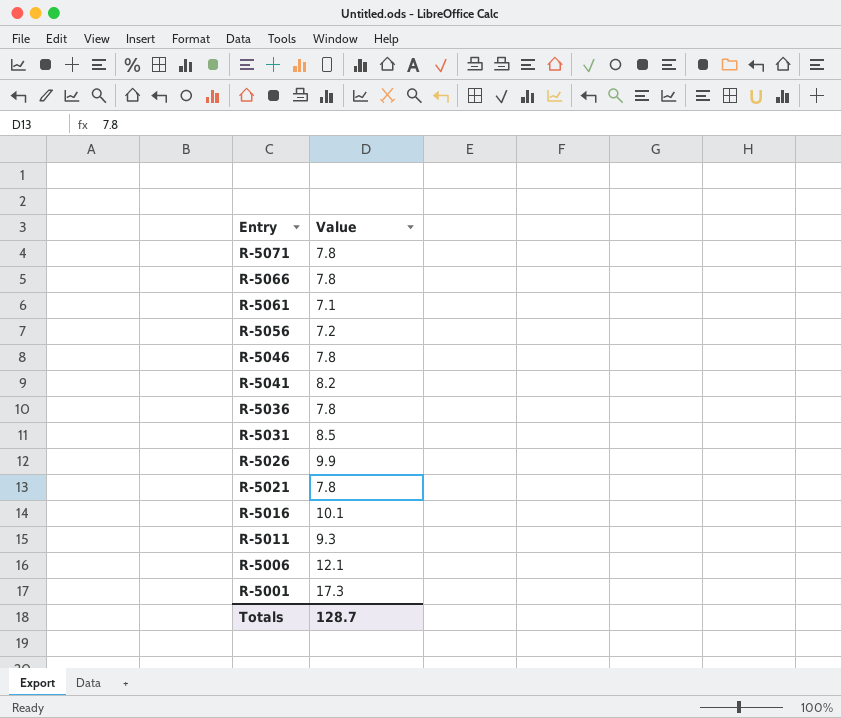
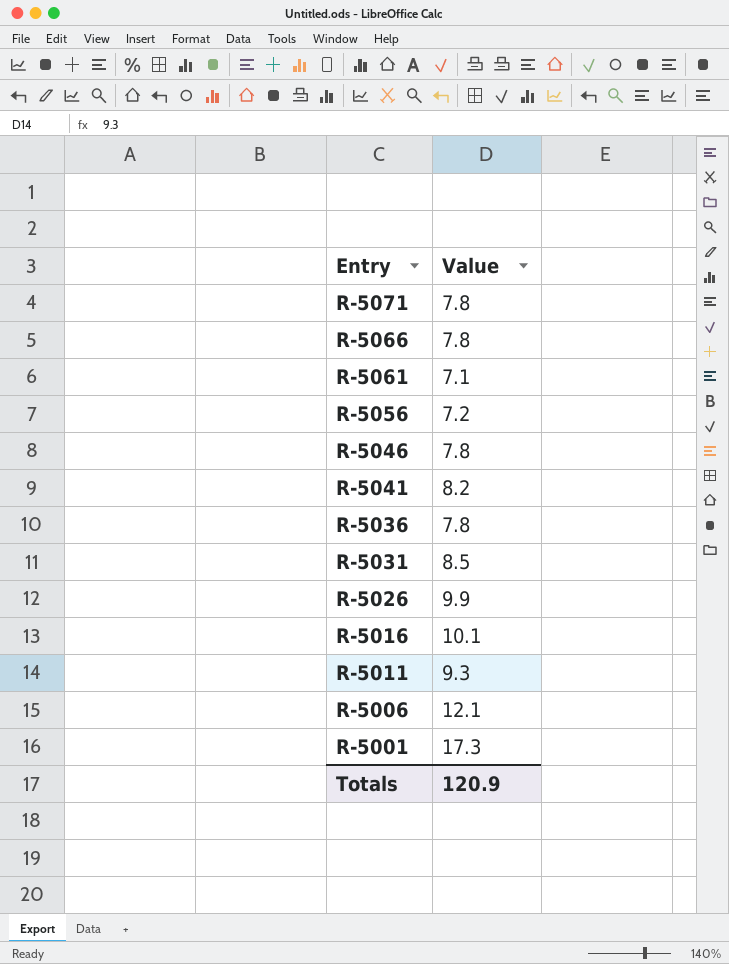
row R-5021: 7.8 -> none
Totals | Value: 128.7 -> 120.9

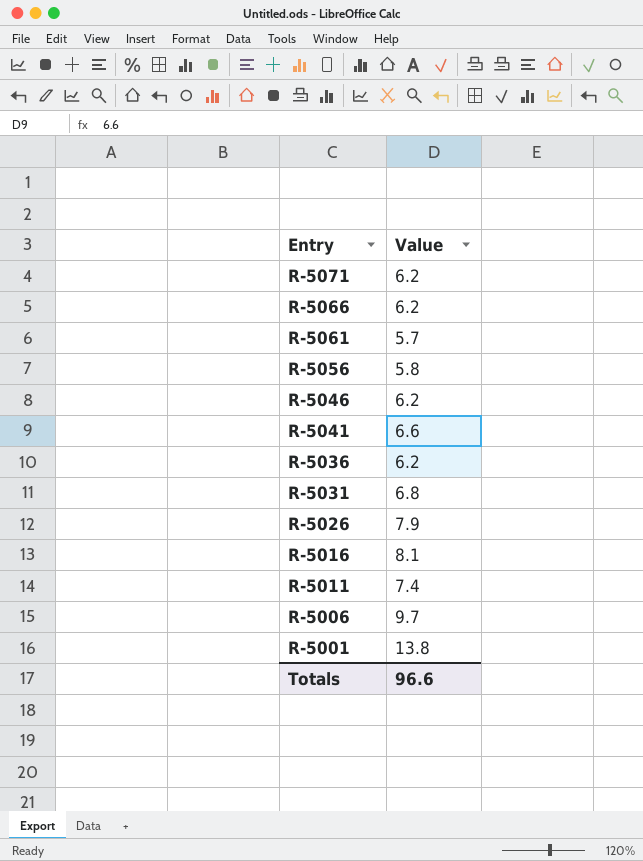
R-5071 | Value: 7.8 -> 6.2
R-5066 | Value: 7.8 -> 6.2
R-5061 | Value: 7.1 -> 5.7
R-5056 | Value: 7.2 -> 5.8
R-5046 | Value: 7.8 -> 6.2
R-5041 | Value: 8.2 -> 6.6
R-5036 | Value: 7.8 -> 6.2
R-5031 | Value: 8.5 -> 6.8
R-5026 | Value: 9.9 -> 7.9
R-5016 | Value: 10.1 -> 8.1
R-5011 | Value: 9.3 -> 7.4
R-5006 | Value: 12.1 -> 9.7
R-5001 | Value: 17.3 -> 13.8
Totals | Value: 120.9 -> 96.6

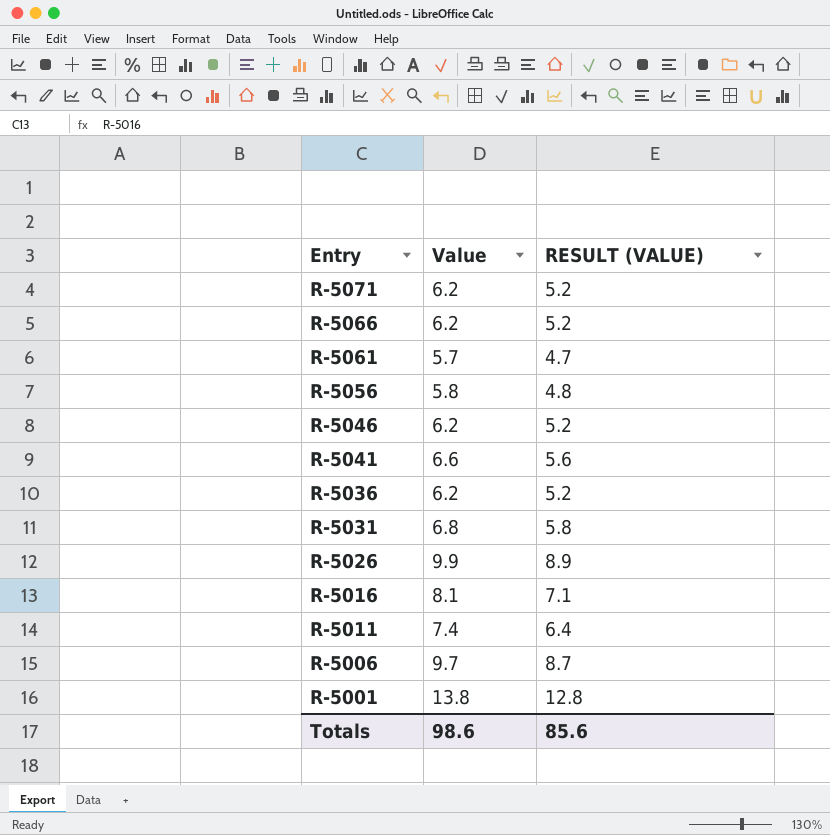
column RESULT (VALUE) | formula: none -> [Value] - 1
R-5026 | Value: 7.9 -> 9.9
Totals | Value: 96.6 -> 98.6

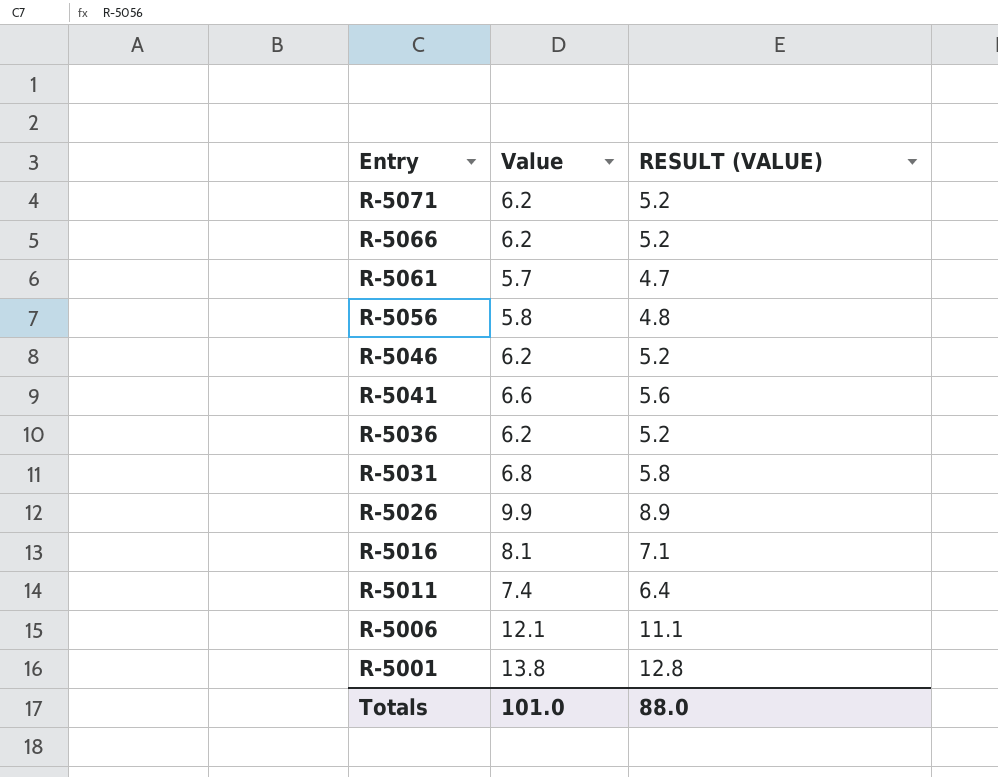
R-5006 | Value: 9.7 -> 12.1
R-5006 | RESULT (VALUE): 8.7 -> 11.1
Totals | Value: 98.6 -> 101.0
Totals | RESULT (VALUE): 85.6 -> 88.0

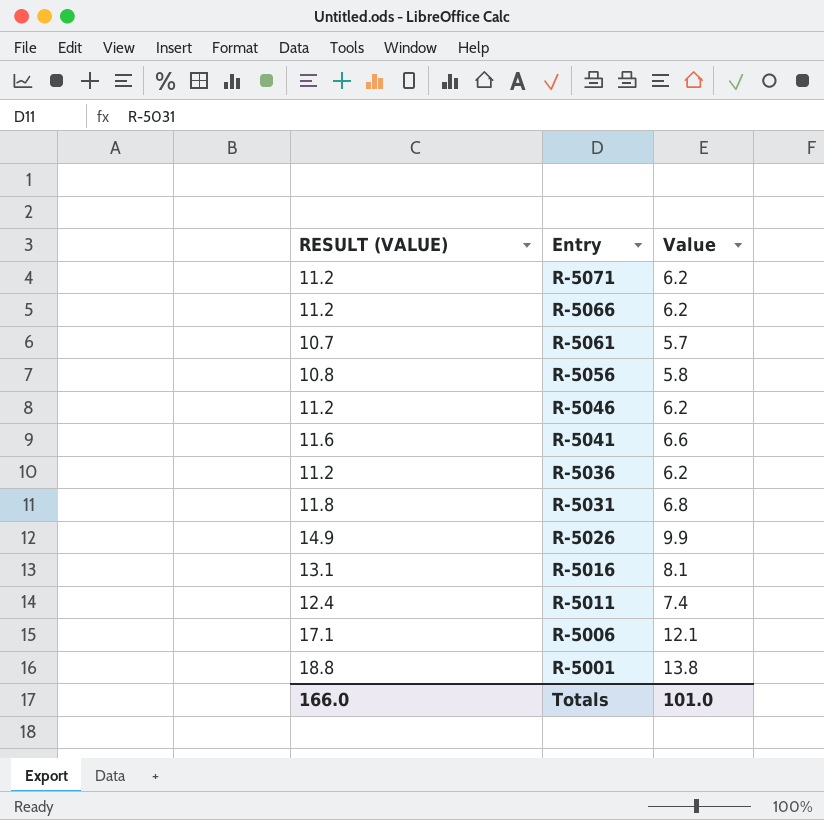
column RESULT (VALUE) | formula: [Value] - 1 -> [Value] + 5
column RESULT (VALUE) | position: 3 -> 1
Totals | RESULT (VALUE): 88.0 -> 166.0

